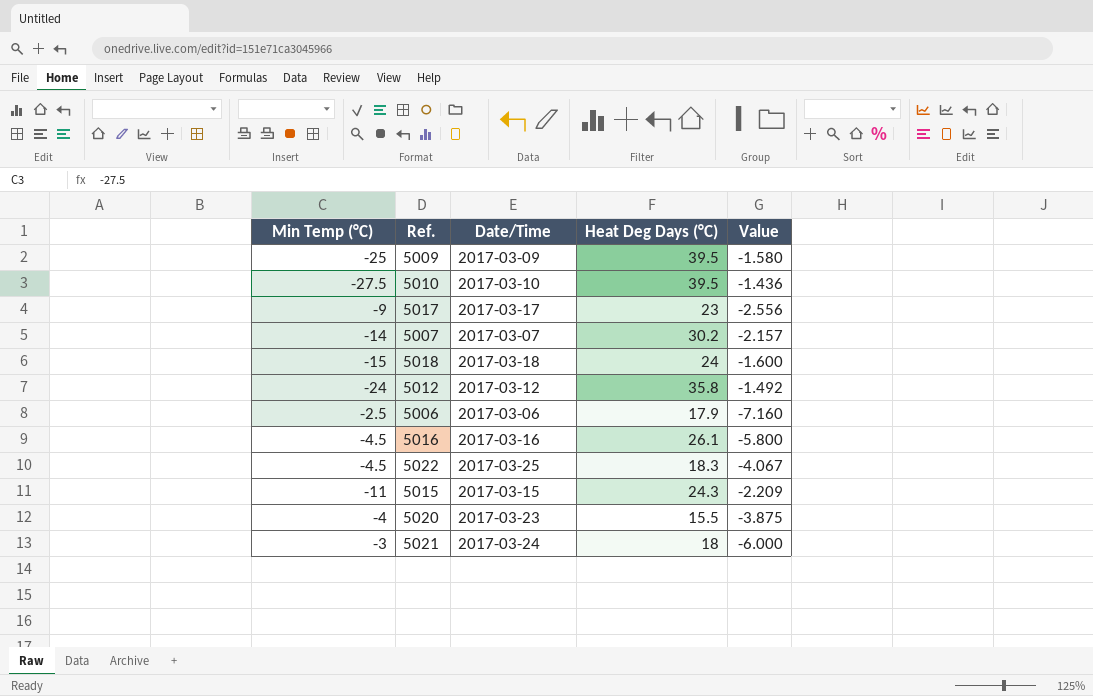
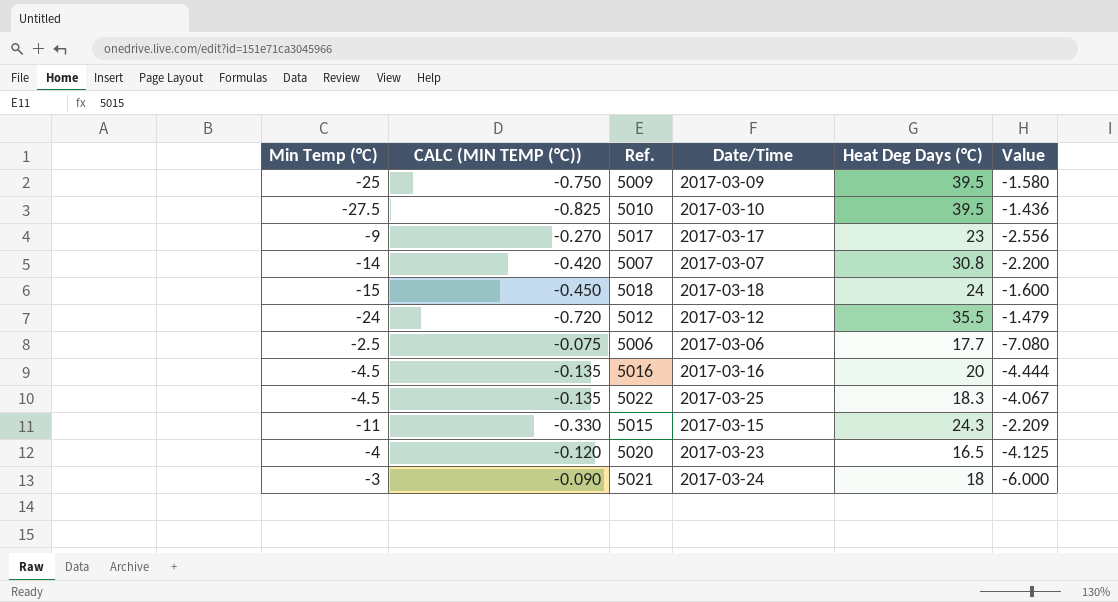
column CALC (MIN TEMP (°C)) | formula: none -> [Min Temp (°C)] * 0.03
5007 | Heat Deg Days (°C): 30.2 -> 30.8
5007 | Value: -2.157 -> -2.200
5012 | Heat Deg Days (°C): 35.8 -> 35.5
5012 | Value: -1.492 -> -1.479
5006 | Heat Deg Days (°C): 17.9 -> 17.7
5006 | Value: -7.160 -> -7.080
5016 | Heat Deg Days (°C): 26.1 -> 20
5016 | Value: -5.800 -> -4.444
5020 | Heat Deg Days (°C): 15.5 -> 16.5
5020 | Value: -3.875 -> -4.125

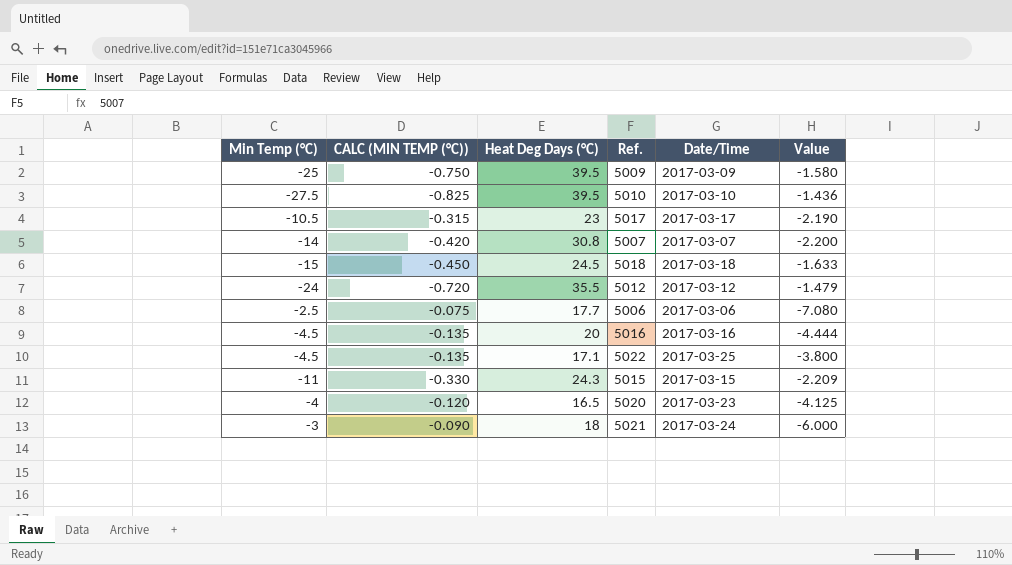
column Heat Deg Days (°C) | position: 5 -> 3
5017 | Min Temp (°C): -9 -> -10.5
5017 | CALC (MIN TEMP (°C)): -0.270 -> -0.315
5017 | Value: -2.556 -> -2.190
5018 | Heat Deg Days (°C): 24 -> 24.5
5018 | Value: -1.600 -> -1.633
5022 | Heat Deg Days (°C): 18.3 -> 17.1
5022 | Value: -4.067 -> -3.800

